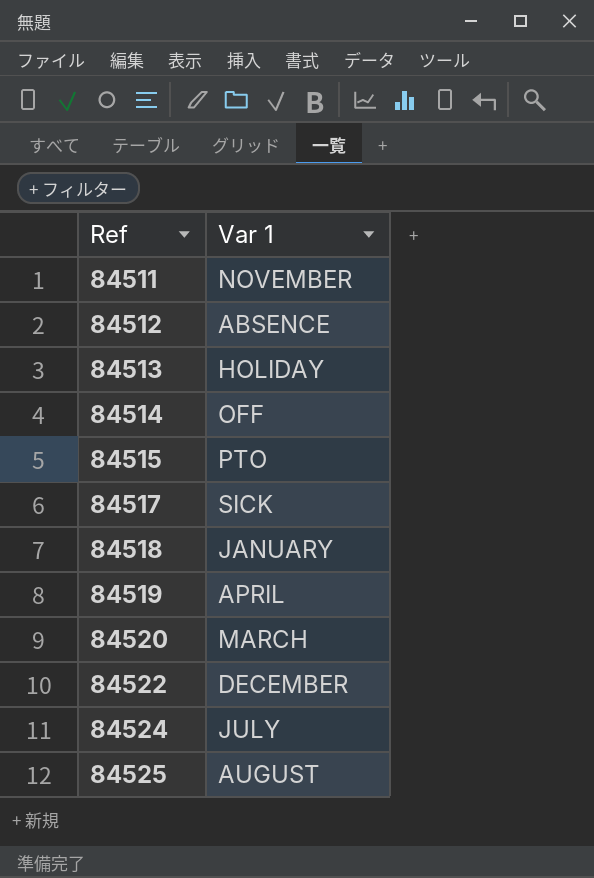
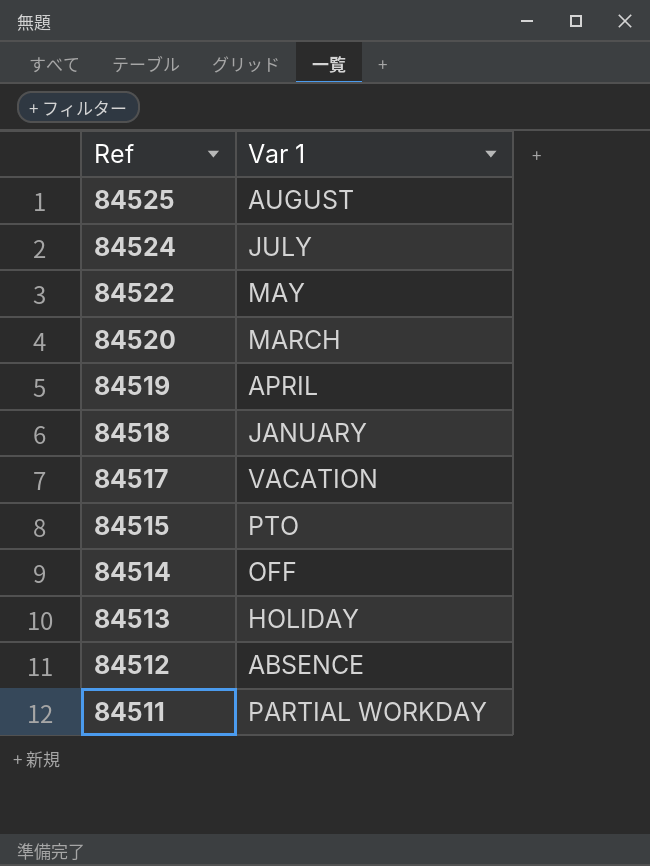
row order: Ref ascending -> Ref descending
84522 | Var 1: DECEMBER -> MAY
84517 | Var 1: SICK -> VACATION
84511 | Var 1: NOVEMBER -> PARTIAL WORKDAY

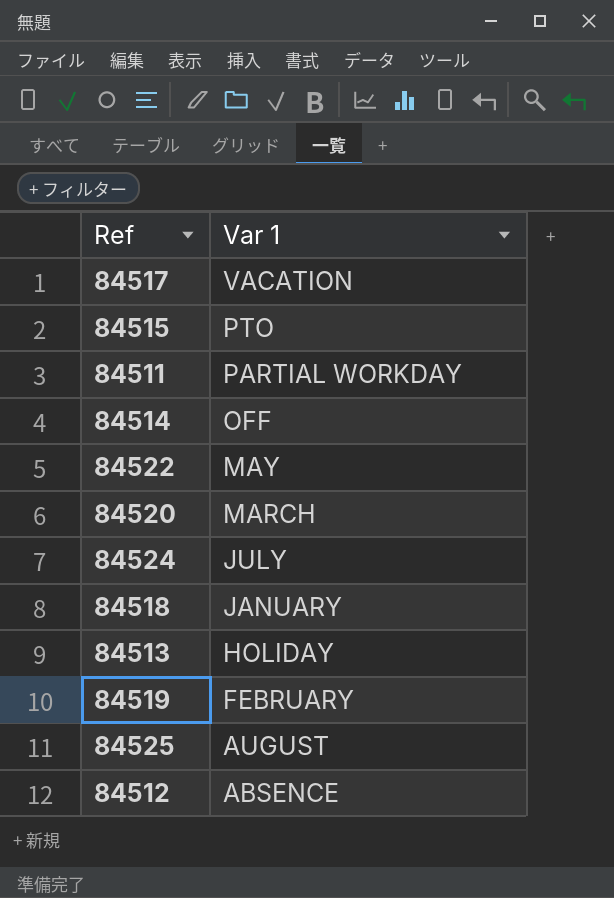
row order: Ref descending -> Var 1 descending
84519 | Var 1: APRIL -> FEBRUARY

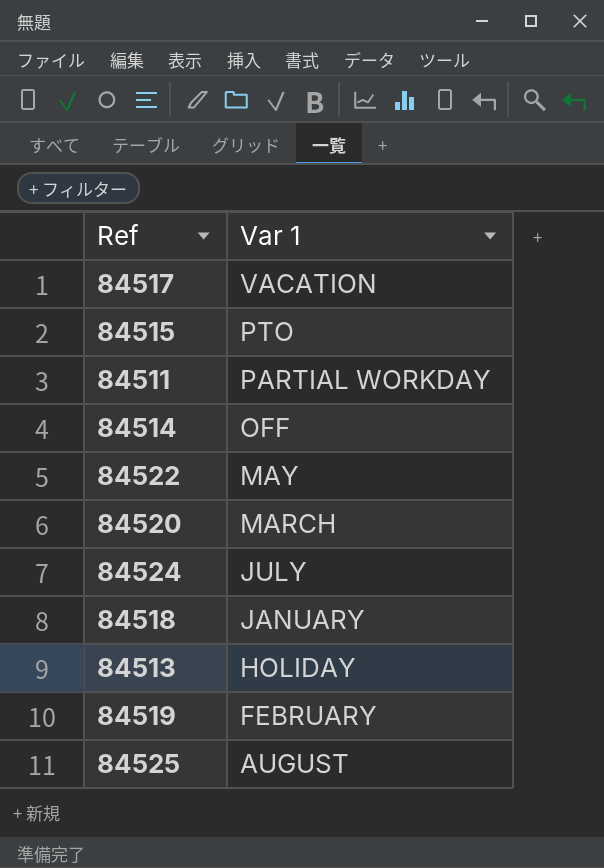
row 84512: ABSENCE -> none

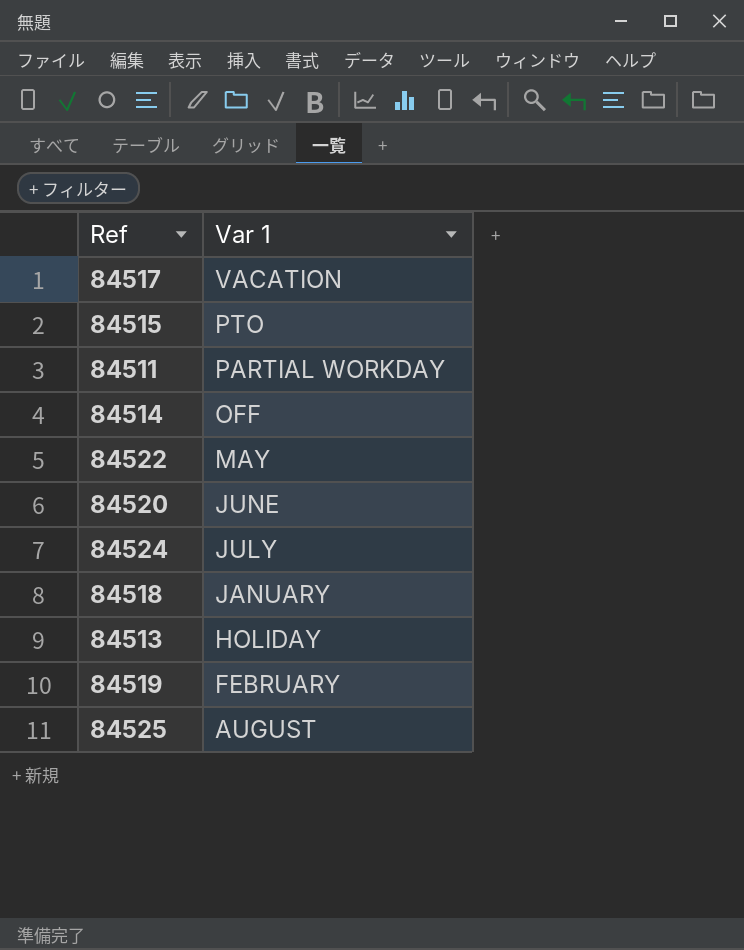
84520 | Var 1: MARCH -> JUNE

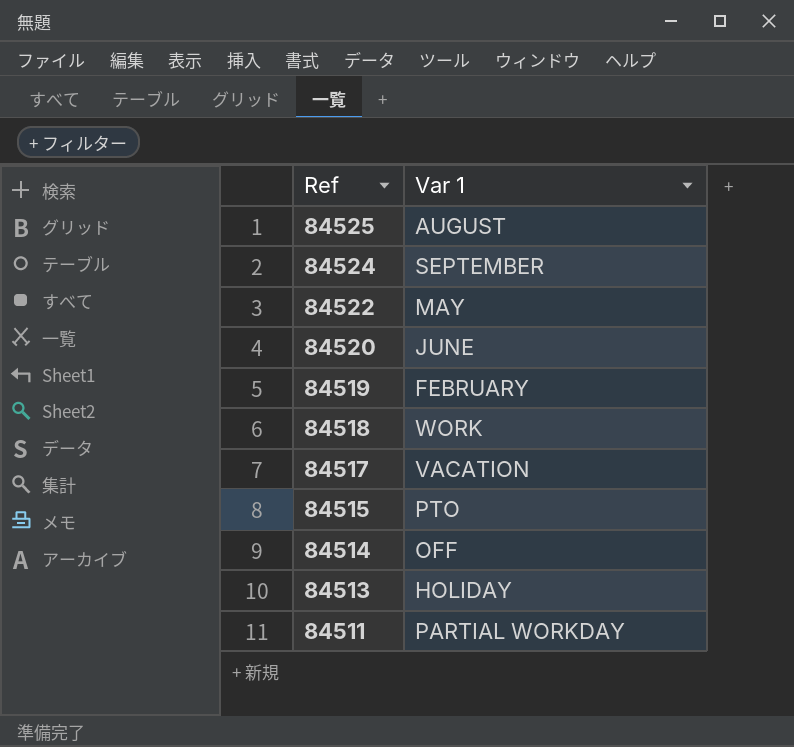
row order: Var 1 descending -> Ref descending
84524 | Var 1: JULY -> SEPTEMBER
84518 | Var 1: JANUARY -> WORK

